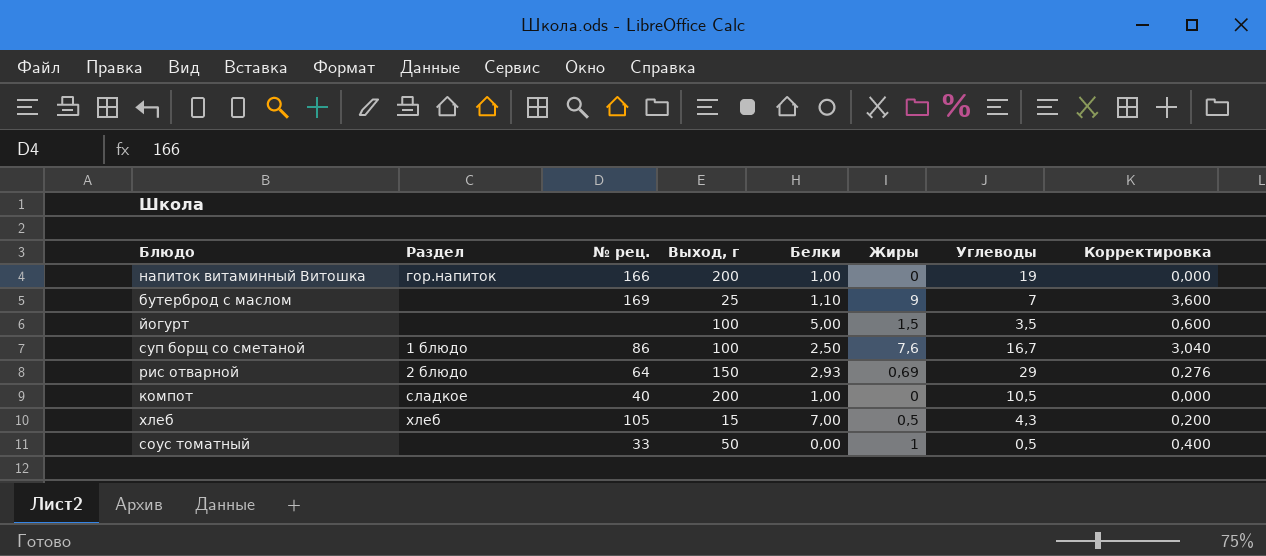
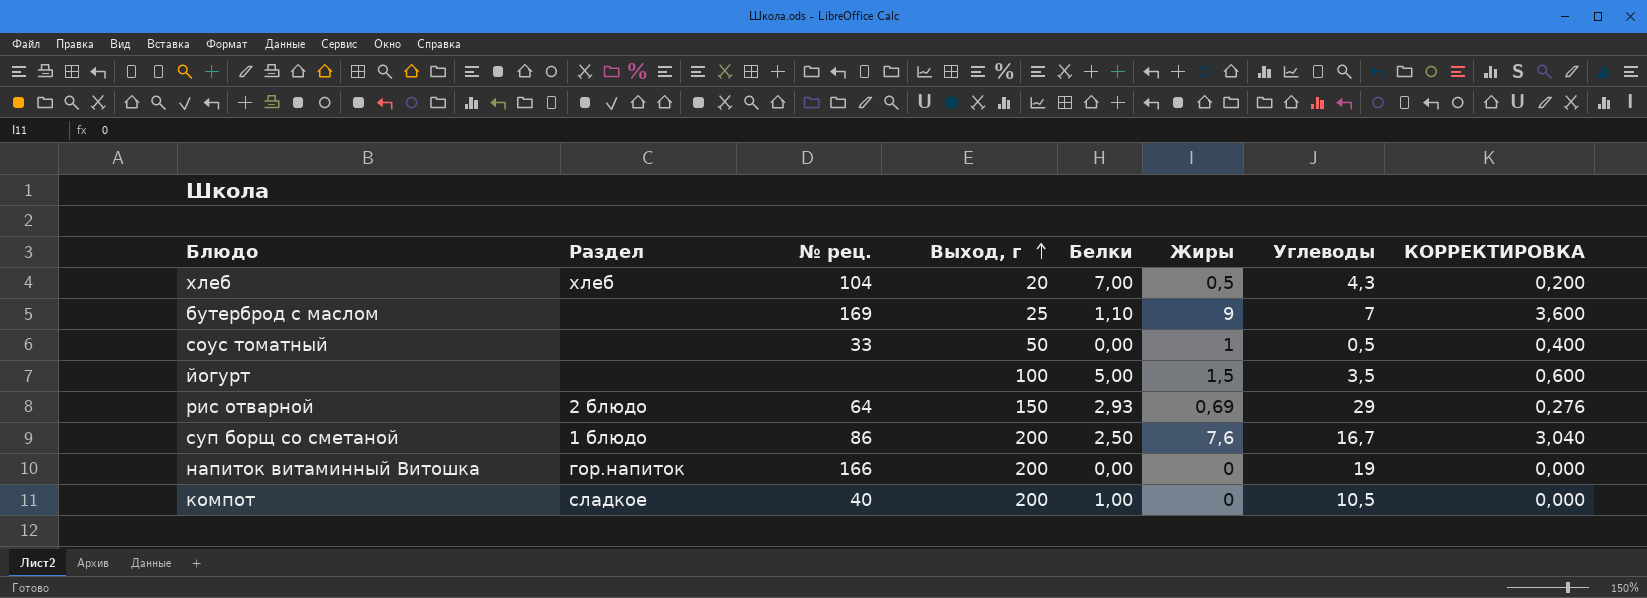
row order: none -> Выход, г ascending
column name: Корректировка -> КОРРЕКТИРОВКА
хлеб | № рец.: 105 -> 104
хлеб | Выход, г: 15 -> 20
суп борщ со сметаной | Выход, г: 100 -> 200
напиток витаминный Витошка | Белки: 1,00 -> 0,00

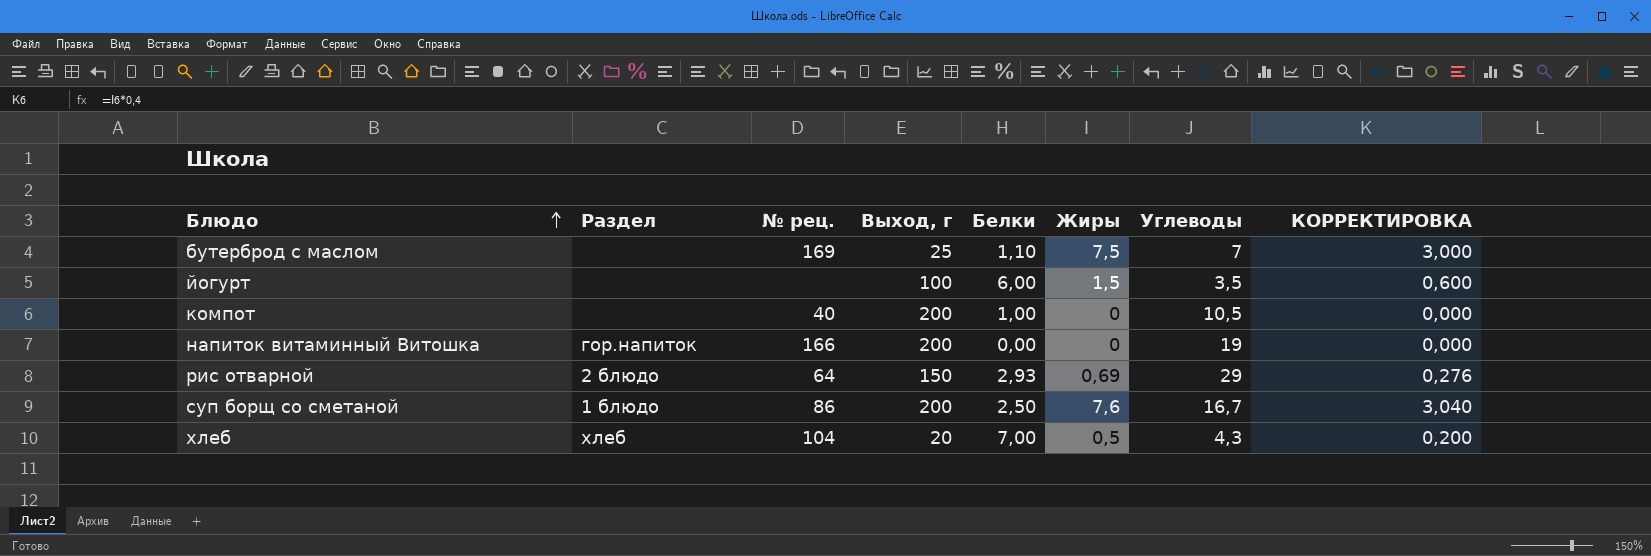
row order: Выход, г ascending -> Блюдо ascending
row соус томатный: none | 33 | 50 | 0,00 | 1 | 0,5 | 0,400 -> none
бутерброд с маслом | Жиры: 9 -> 7,5
бутерброд с маслом | КОРРЕКТИРОВКА: 3,600 -> 3,000
йогурт | Белки: 5,00 -> 6,00
компот | Раздел: сладкое -> none

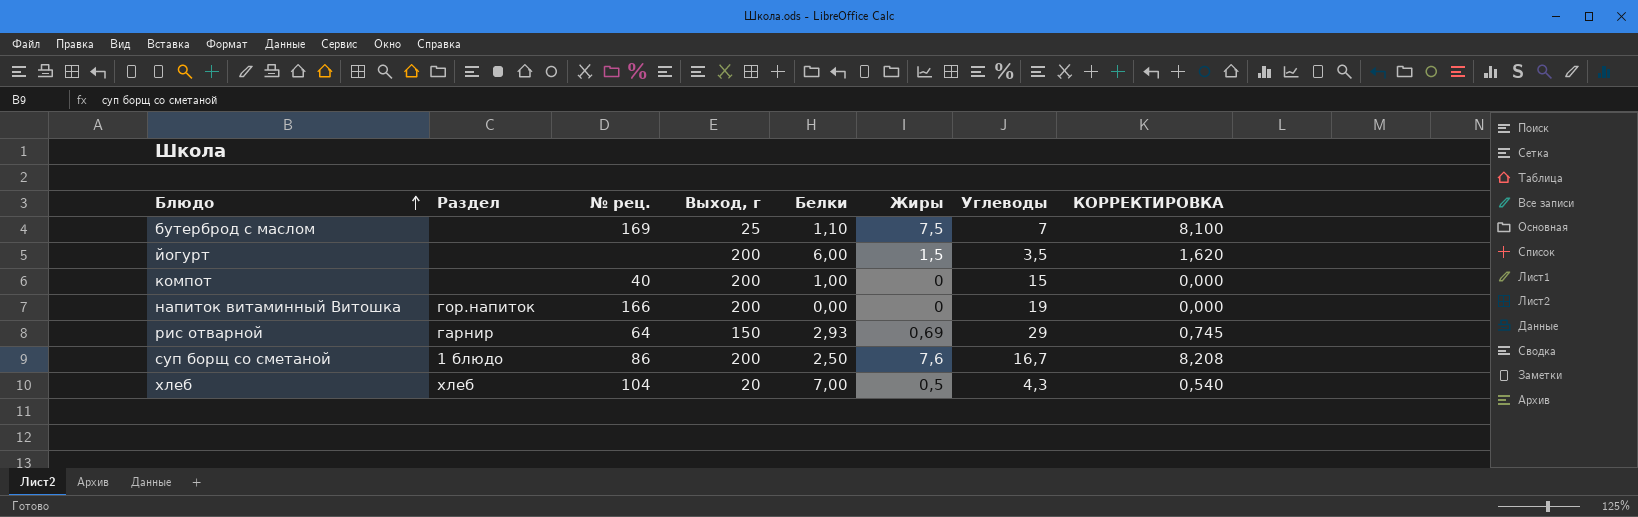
column КОРРЕКТИРОВКА | formula: [Жиры] * 0,4 -> [Жиры] * 1,08
йогурт | Выход, г: 100 -> 200
компот | Углеводы: 10,5 -> 15
рис отварной | Раздел: 2 блюдо -> гарнир

